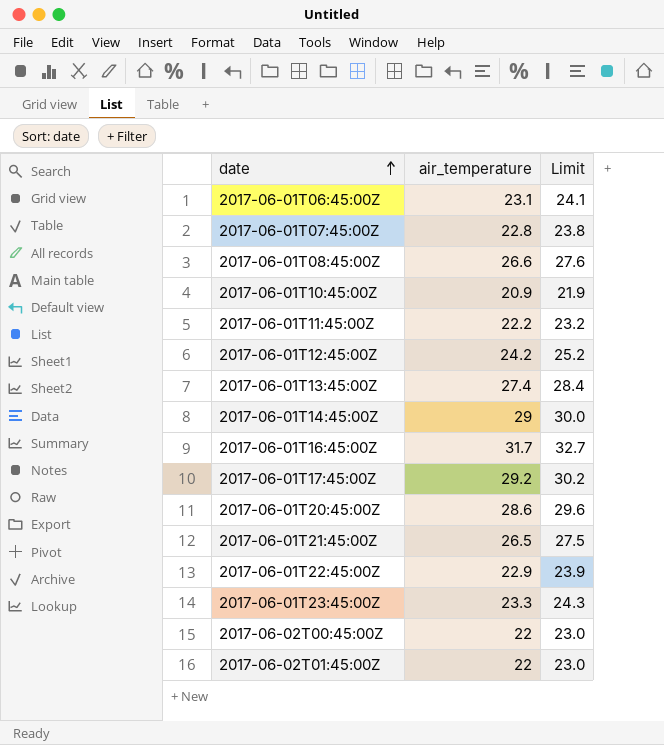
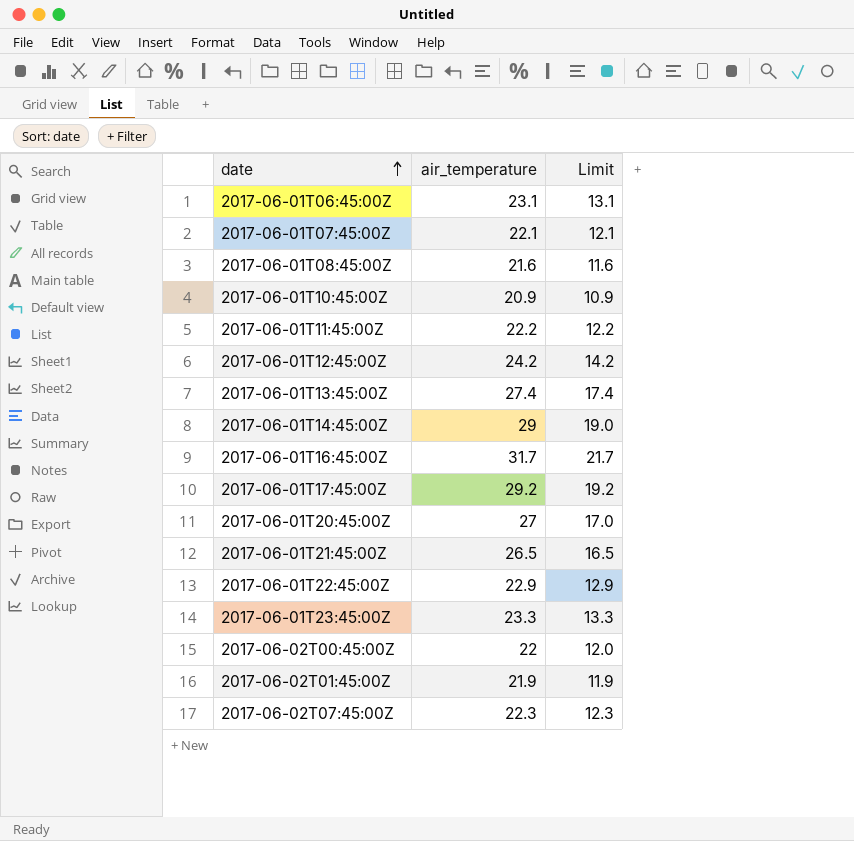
column Limit | formula: [air_temperature] + 1 -> [air_temperature] - 10
2017-06-01T07:45:00Z | air_temperature: 22.8 -> 22.1
2017-06-01T08:45:00Z | air_temperature: 26.6 -> 21.6
2017-06-01T20:45:00Z | air_temperature: 28.6 -> 27
2017-06-02T01:45:00Z | air_temperature: 22 -> 21.9
row 2017-06-02T07:45:00Z: none -> 22.3 | 12.3

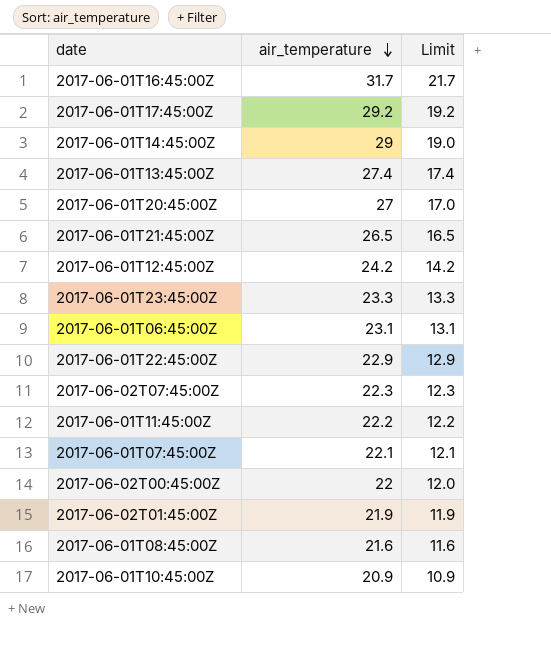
row order: date ascending -> air_temperature descending

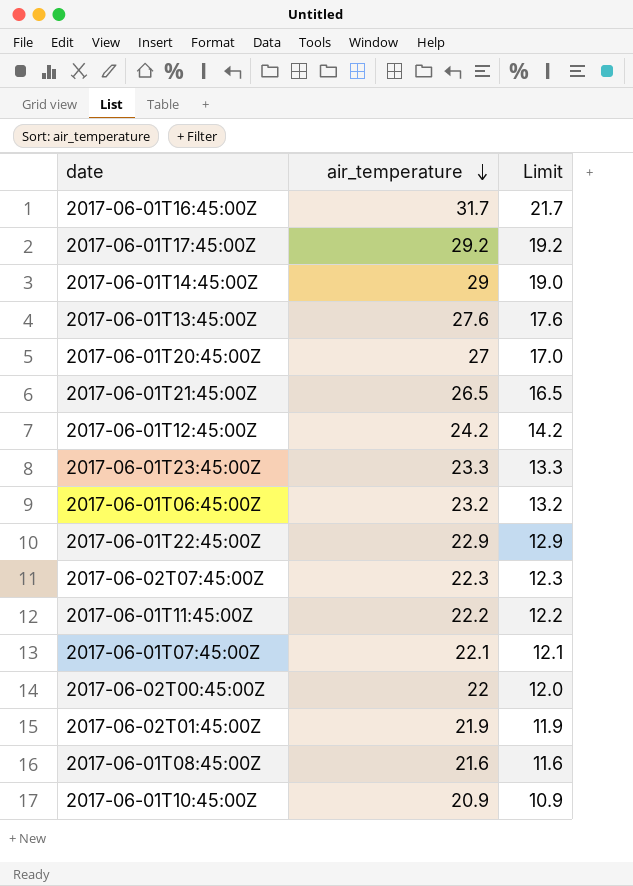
2017-06-01T13:45:00Z | air_temperature: 27.4 -> 27.6
2017-06-01T13:45:00Z | Limit: 17.4 -> 17.6
2017-06-01T06:45:00Z | air_temperature: 23.1 -> 23.2
2017-06-01T06:45:00Z | Limit: 13.1 -> 13.2

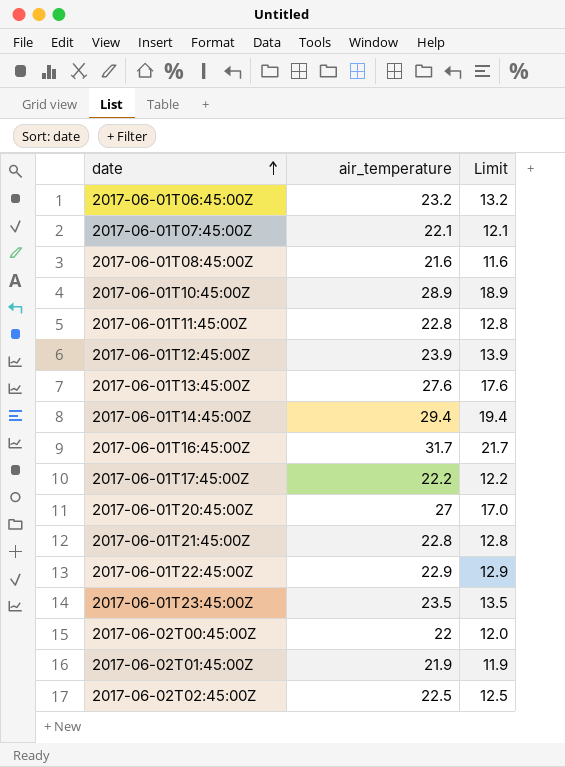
row order: air_temperature descending -> date ascending
row 2017-06-02T07:45:00Z: 22.3 | 12.3 -> none
2017-06-01T10:45:00Z | air_temperature: 20.9 -> 28.9
2017-06-01T10:45:00Z | Limit: 10.9 -> 18.9
2017-06-01T11:45:00Z | air_temperature: 22.2 -> 22.8
2017-06-01T11:45:00Z | Limit: 12.2 -> 12.8
2017-06-01T12:45:00Z | air_temperature: 24.2 -> 23.9
2017-06-01T12:45:00Z | Limit: 14.2 -> 13.9
2017-06-01T14:45:00Z | air_temperature: 29 -> 29.4
2017-06-01T14:45:00Z | Limit: 19.0 -> 19.4
2017-06-01T17:45:00Z | air_temperature: 29.2 -> 22.2
2017-06-01T17:45:00Z | Limit: 19.2 -> 12.2
2017-06-01T21:45:00Z | air_temperature: 26.5 -> 22.8
2017-06-01T21:45:00Z | Limit: 16.5 -> 12.8
2017-06-01T23:45:00Z | air_temperature: 23.3 -> 23.5
2017-06-01T23:45:00Z | Limit: 13.3 -> 13.5
row 2017-06-02T02:45:00Z: none -> 22.5 | 12.5

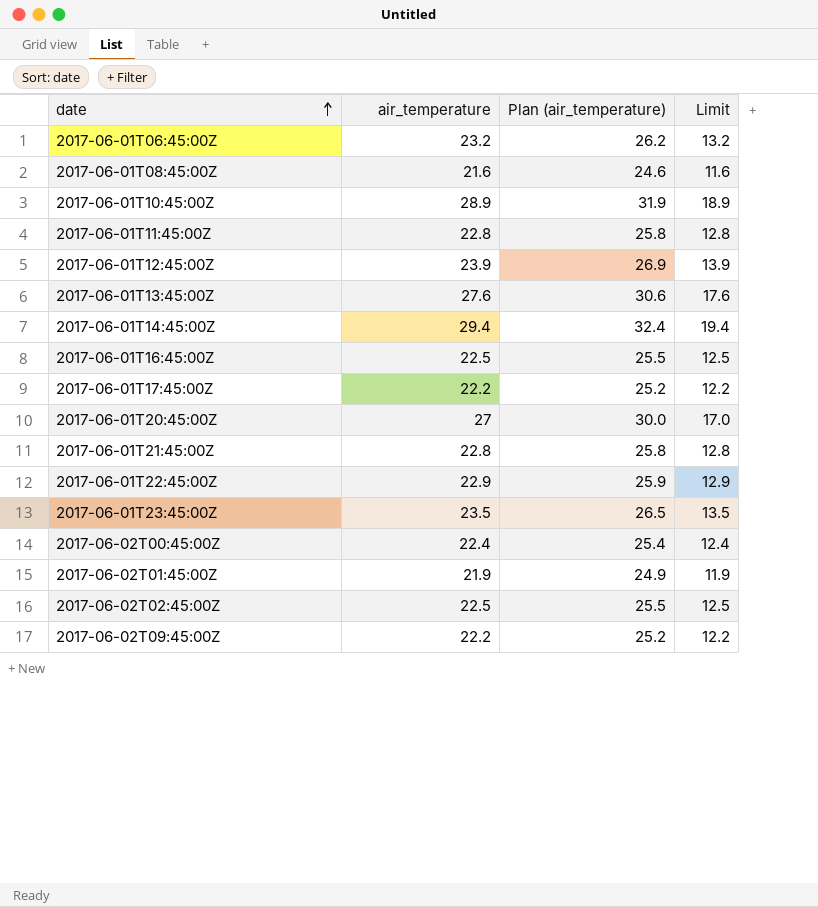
column Plan (air_temperature) | formula: none -> [air_temperature] + 3
row 2017-06-01T07:45:00Z: 22.1 | 12.1 -> none
2017-06-01T16:45:00Z | air_temperature: 31.7 -> 22.5
2017-06-01T16:45:00Z | Limit: 21.7 -> 12.5
2017-06-02T00:45:00Z | air_temperature: 22 -> 22.4
2017-06-02T00:45:00Z | Limit: 12.0 -> 12.4
row 2017-06-02T09:45:00Z: none -> 22.2 | 25.2 | 12.2

